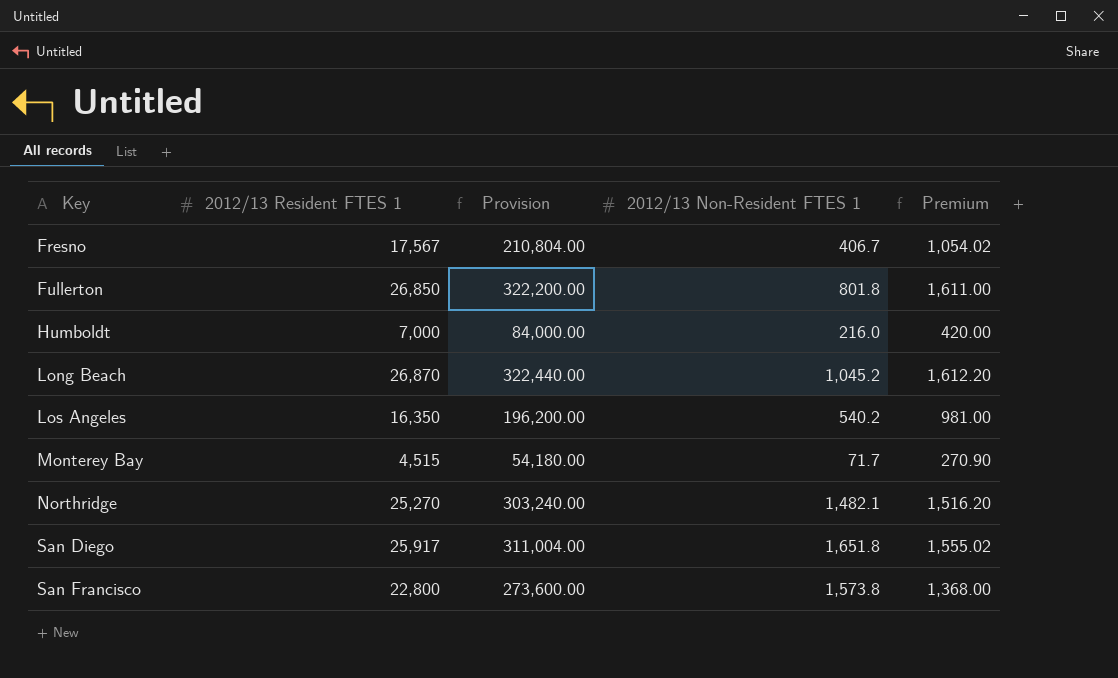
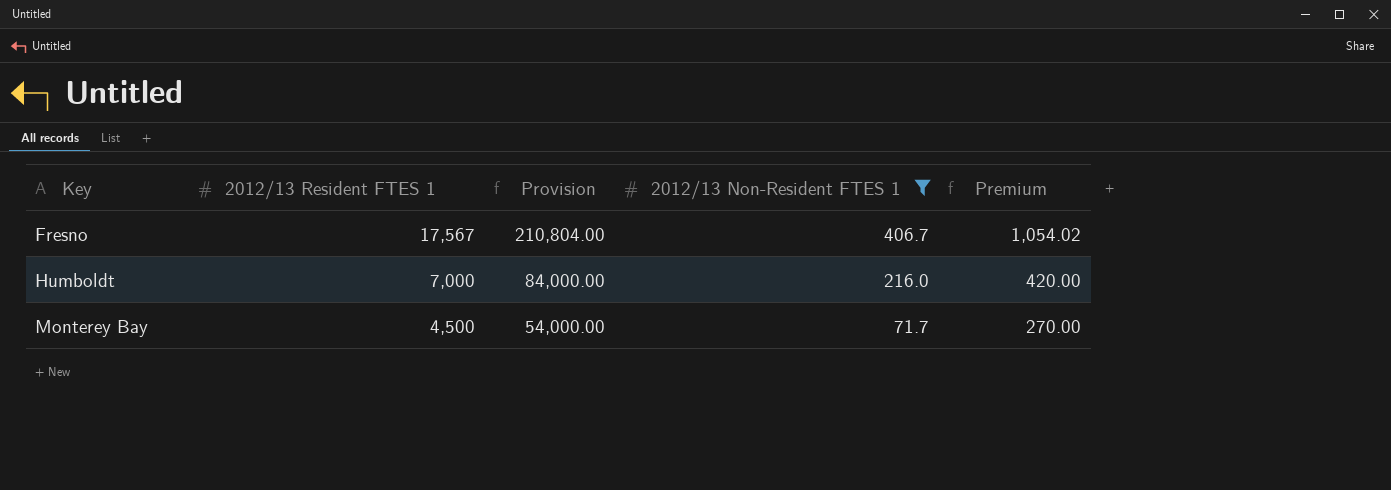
filter: none -> 2012/13 Non-Resident FTES 1 <= 406.7
Monterey Bay | 2012/13 Resident FTES 1: 4,515 -> 4,500
Monterey Bay | Provision: 54,180.00 -> 54,000.00
Monterey Bay | Premium: 270.90 -> 270.00

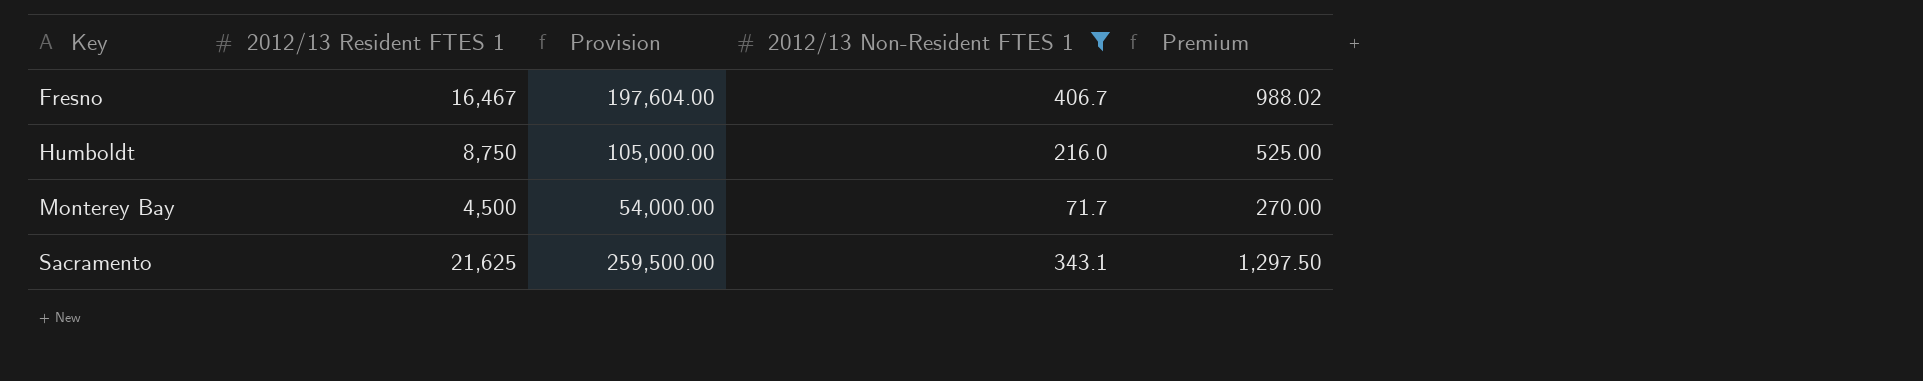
Fresno | 2012/13 Resident FTES 1: 17,567 -> 16,467
Fresno | Provision: 210,804.00 -> 197,604.00
Fresno | Premium: 1,054.02 -> 988.02
Humboldt | 2012/13 Resident FTES 1: 7,000 -> 8,750
Humboldt | Provision: 84,000.00 -> 105,000.00
Humboldt | Premium: 420.00 -> 525.00
row Sacramento: none -> 21,625 | 259,500.00 | 343.1 | 1,297.50

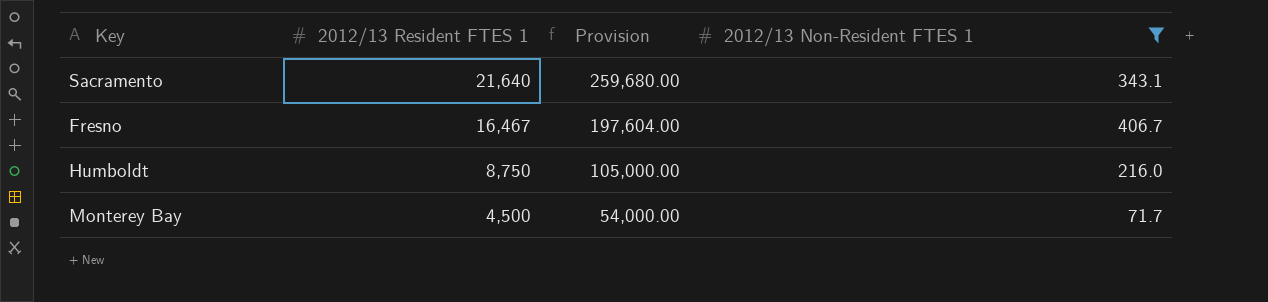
row order: Key ascending -> 2012/13 Resident FTES 1 descending
column Premium | formula: [2012/13 Resident FTES 1] * 0.06 -> none
Sacramento | 2012/13 Resident FTES 1: 21,625 -> 21,640
Sacramento | Provision: 259,500.00 -> 259,680.00

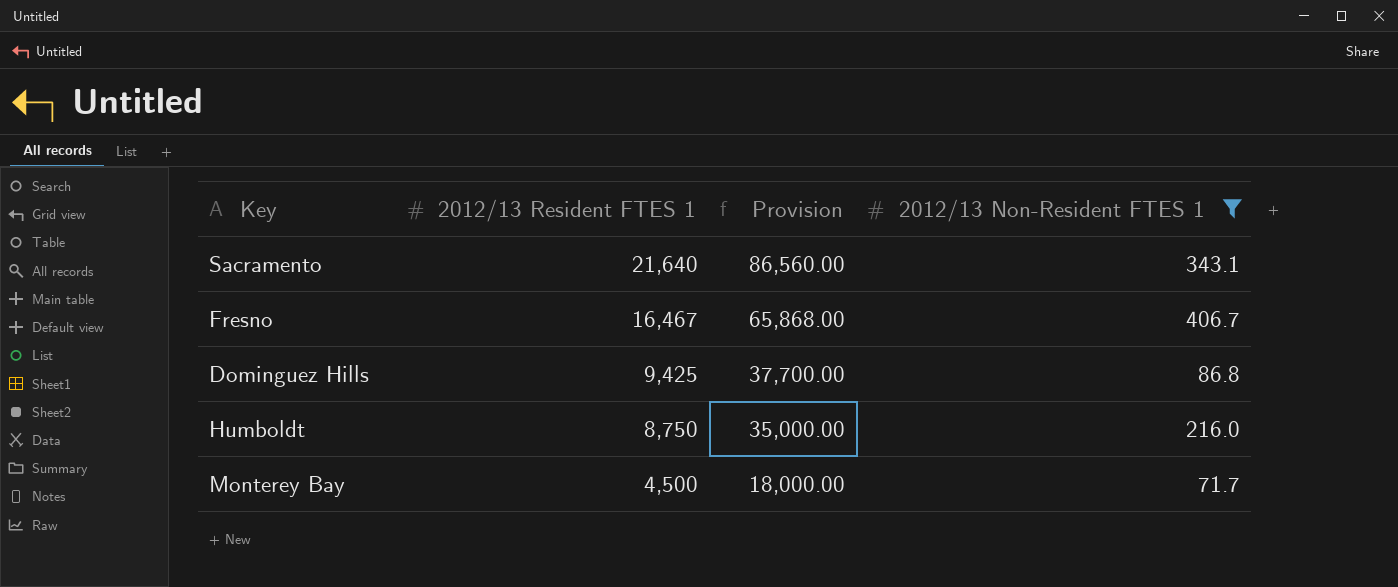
column Provision | formula: [2012/13 Resident FTES 1] * 12 -> [2012/13 Resident FTES 1] * 4
row Dominguez Hills: none -> 9,425 | 37,700.00 | 86.8

